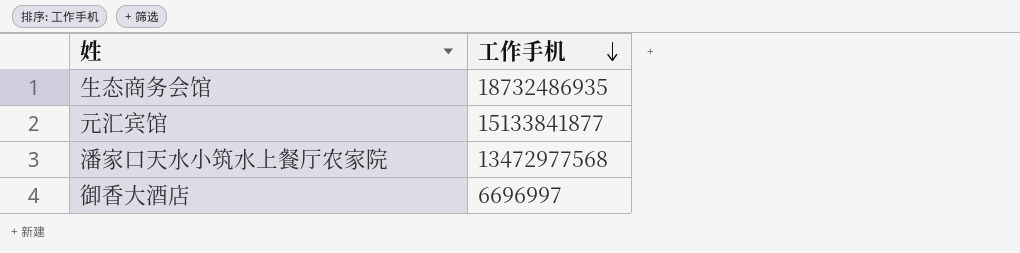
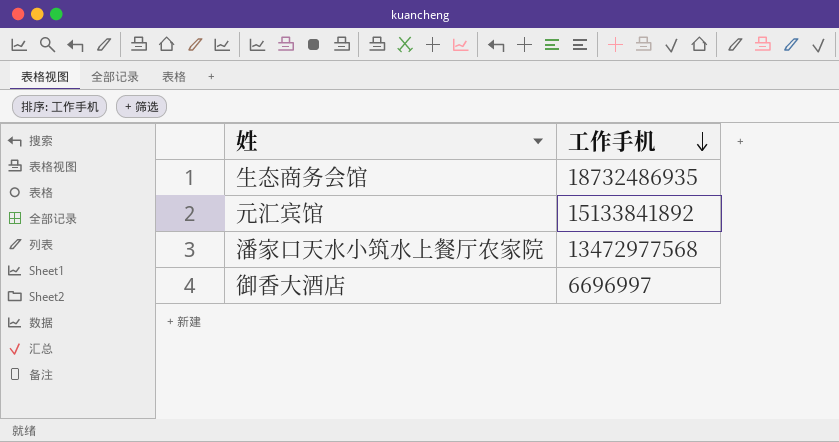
元汇宾馆 | 工作手机: 15133841877 -> 15133841892

